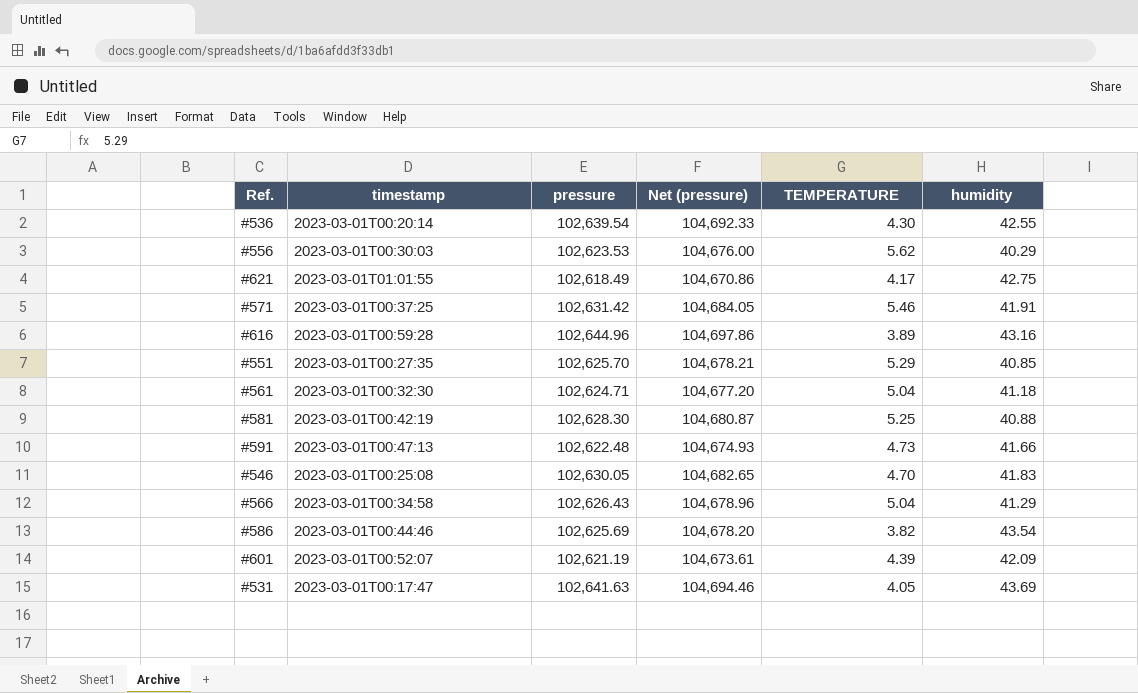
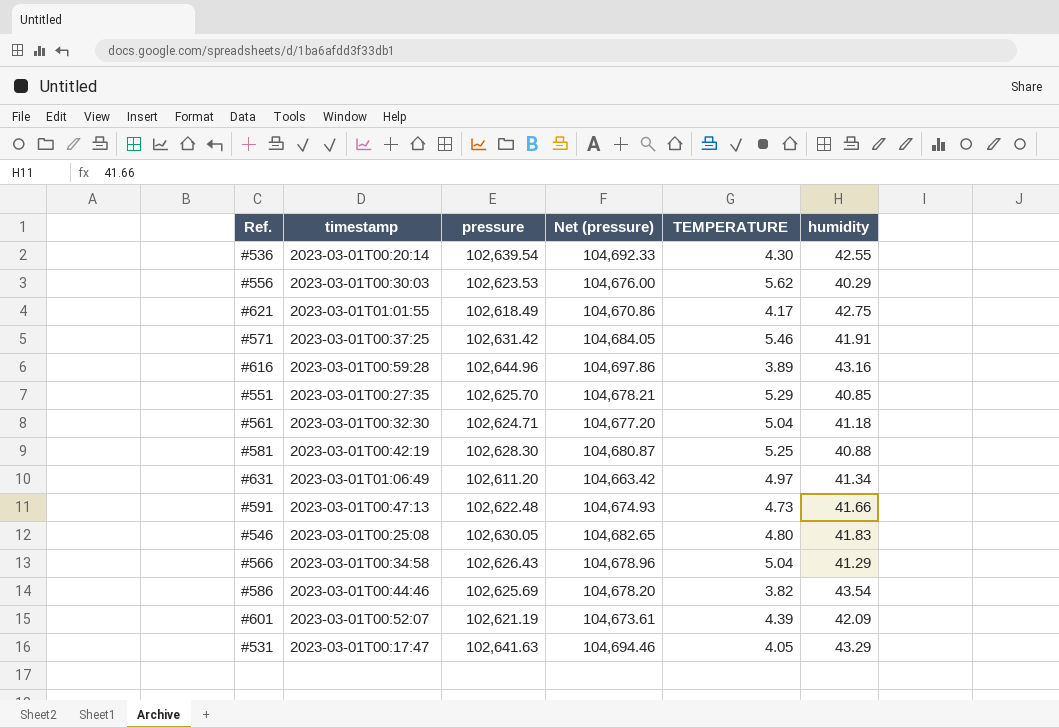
row #631: none -> 2023-03-01T01:06:49 | 102,611.20 | 104,663.42 | 4.97 | 41.34
#546 | TEMPERATURE: 4.70 -> 4.80
#531 | humidity: 43.69 -> 43.29

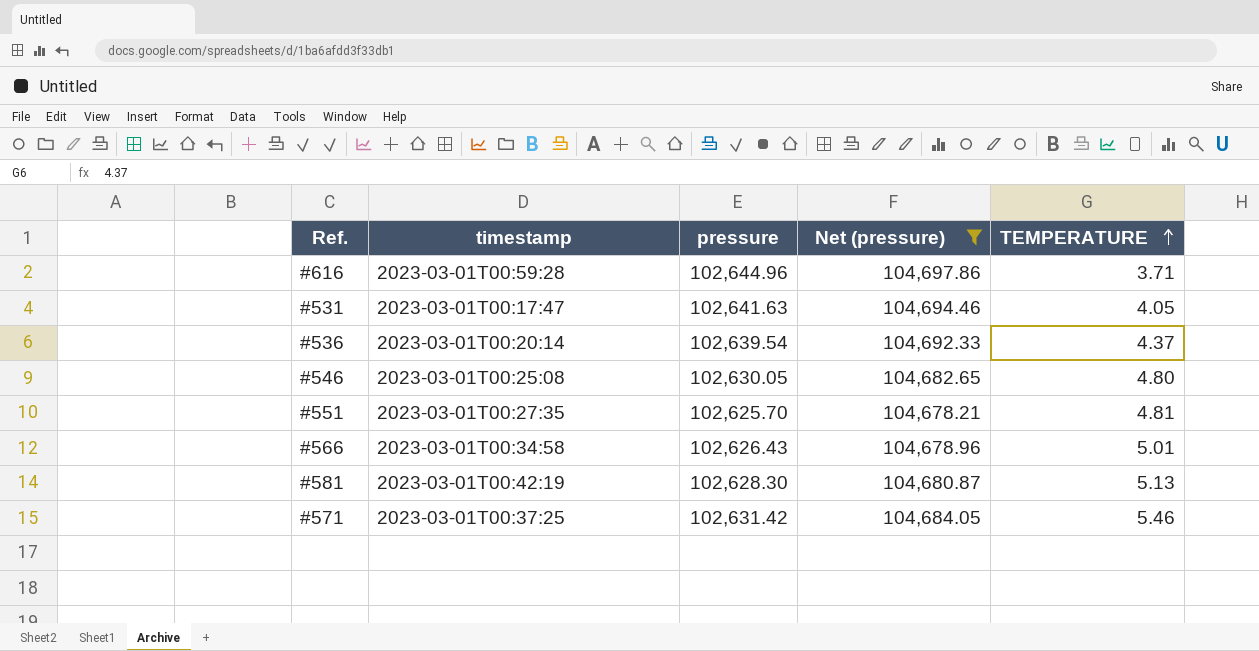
filter: none -> Net (pressure) >= 104,678.21
row order: none -> TEMPERATURE ascending
column humidity | position: 6 -> none
#616 | TEMPERATURE: 3.89 -> 3.71
#536 | TEMPERATURE: 4.30 -> 4.37
#551 | TEMPERATURE: 5.29 -> 4.81
#566 | TEMPERATURE: 5.04 -> 5.01
#581 | TEMPERATURE: 5.25 -> 5.13

